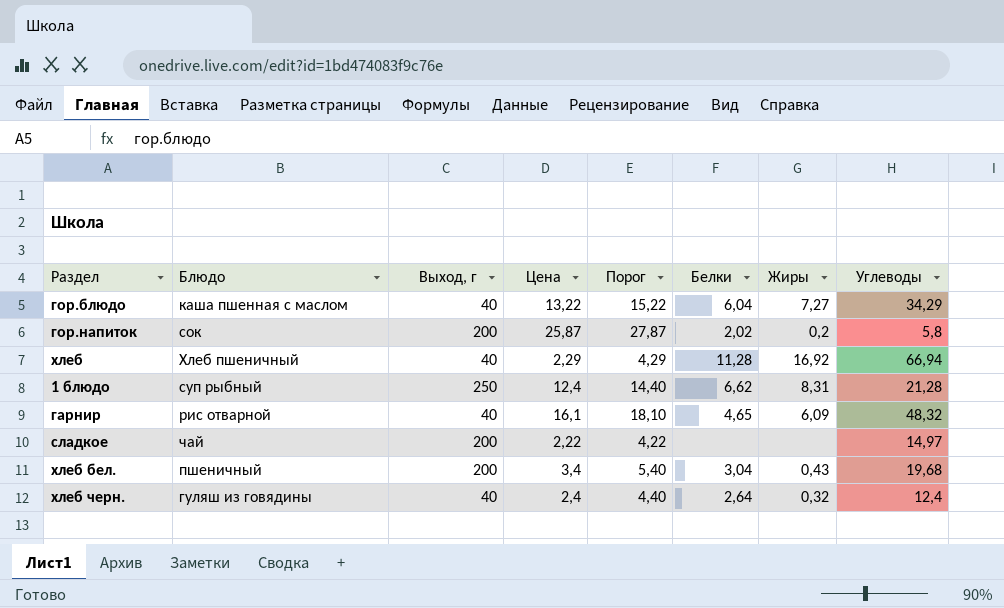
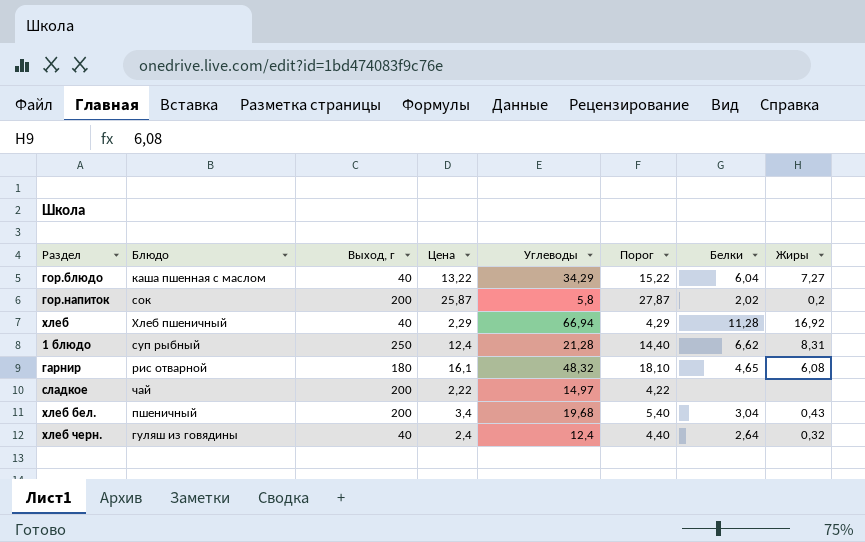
column Углеводы | position: 8 -> 5
гарнир | Выход, г: 40 -> 180
гарнир | Жиры: 6,09 -> 6,08

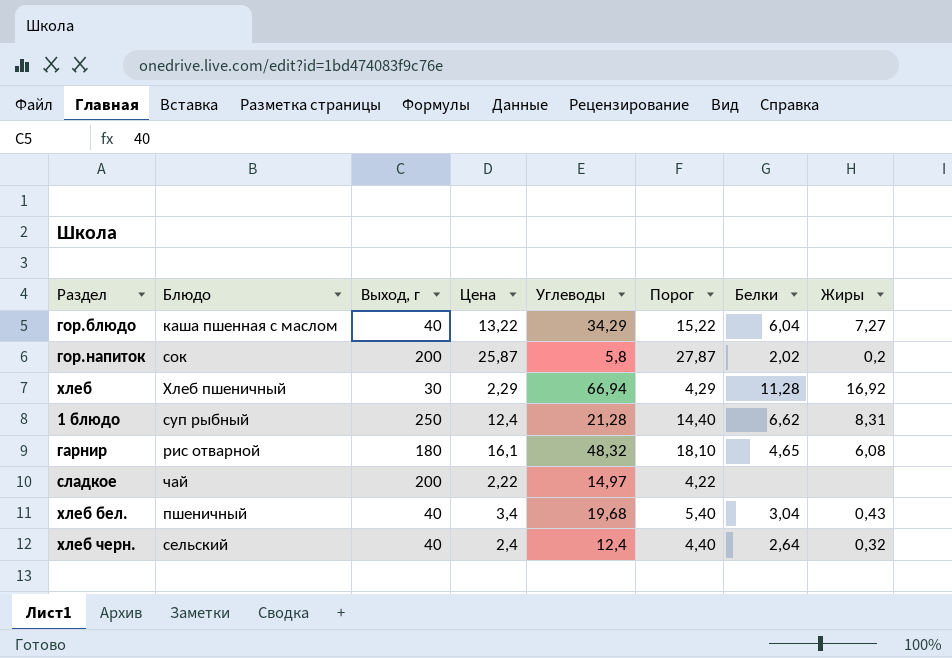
хлеб | Выход, г: 40 -> 30
хлеб бел. | Выход, г: 200 -> 40
хлеб черн. | Блюдо: гуляш из говядины -> сельский

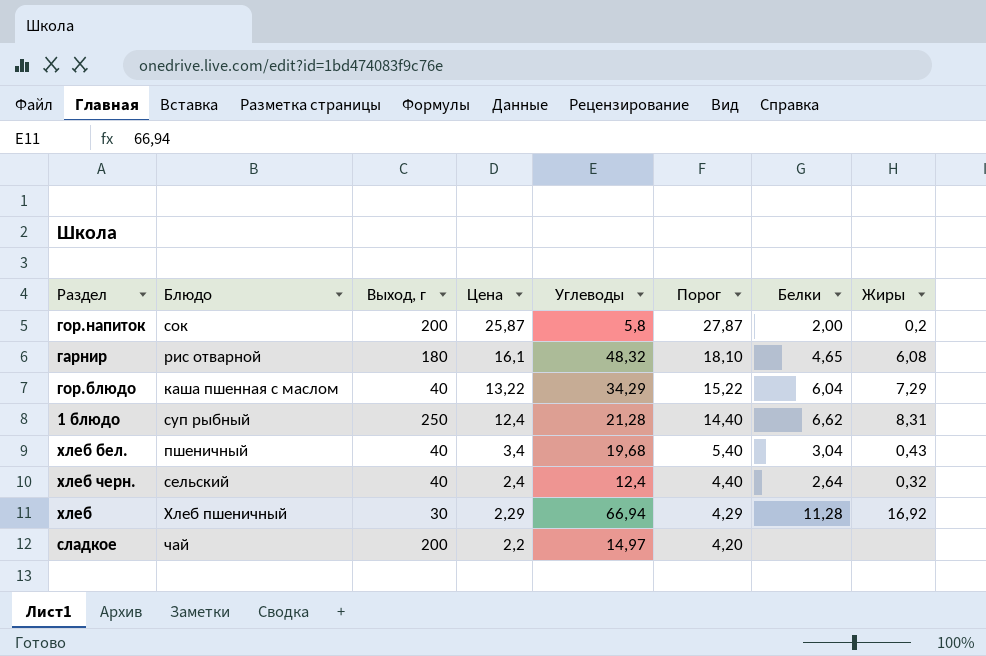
row order: none -> Цена descending
гор.напиток | Белки: 2,02 -> 2,00
гор.блюдо | Жиры: 7,27 -> 7,29
сладкое | Цена: 2,22 -> 2,2
сладкое | Порог: 4,22 -> 4,20

